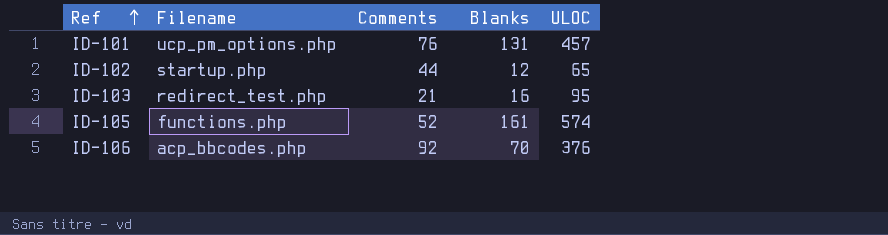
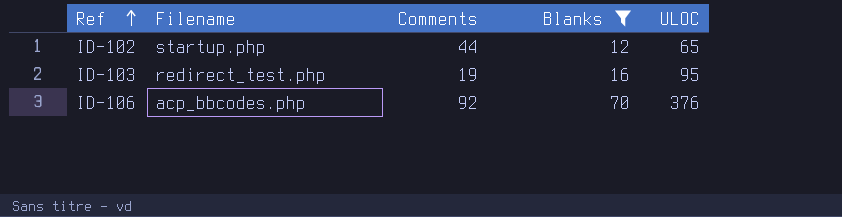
filter: none -> Blanks <= 70
ID-103 | Comments: 21 -> 19

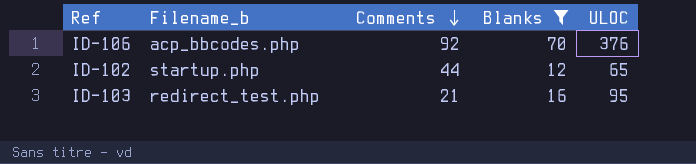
row order: Ref ascending -> Comments descending
column name: Filename -> Filename_b
ID-103 | Comments: 19 -> 21

